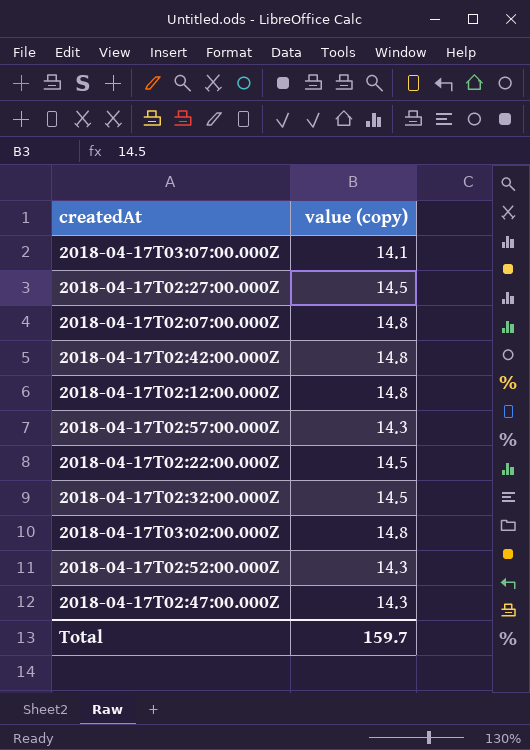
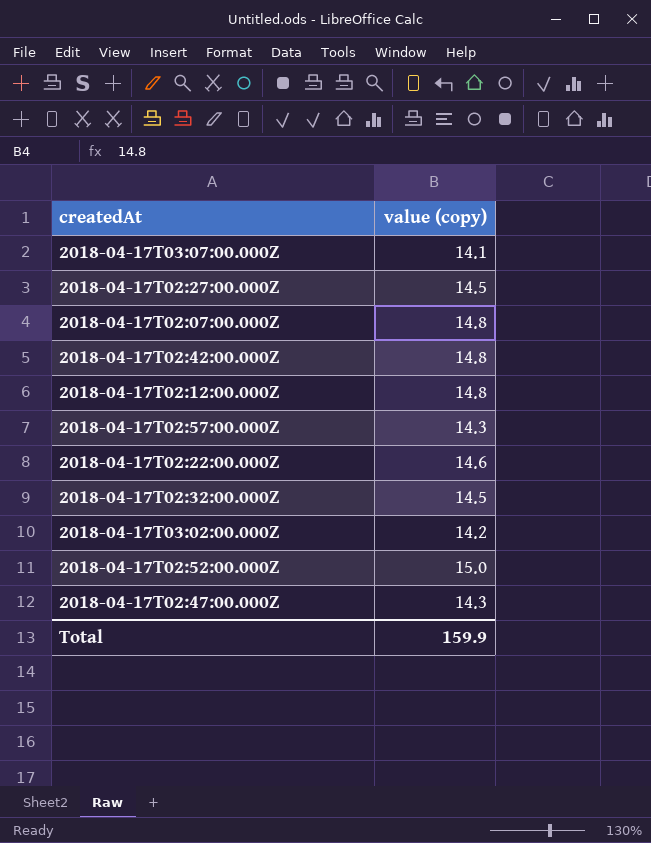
2018-04-17T02:22:00.000Z | value (copy): 14.5 -> 14.6
2018-04-17T03:02:00.000Z | value (copy): 14.8 -> 14.2
2018-04-17T02:52:00.000Z | value (copy): 14.3 -> 15.0
Total | value (copy): 159.7 -> 159.9

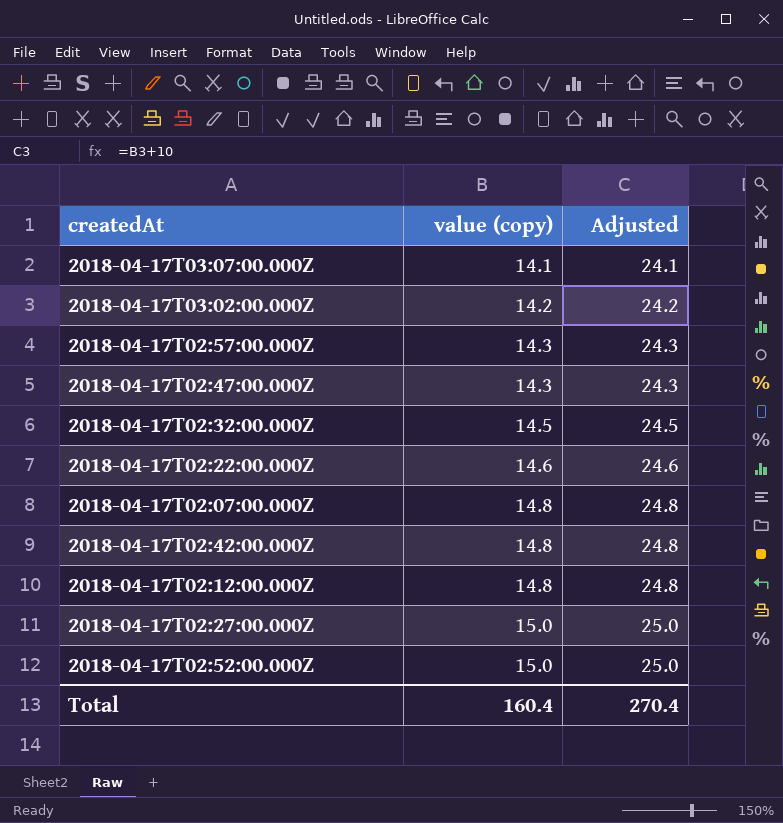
row order: none -> value (copy) ascending
column Adjusted | formula: none -> [value (copy)] + 10
2018-04-17T02:27:00.000Z | value (copy): 14.5 -> 15.0
Total | value (copy): 159.9 -> 160.4

